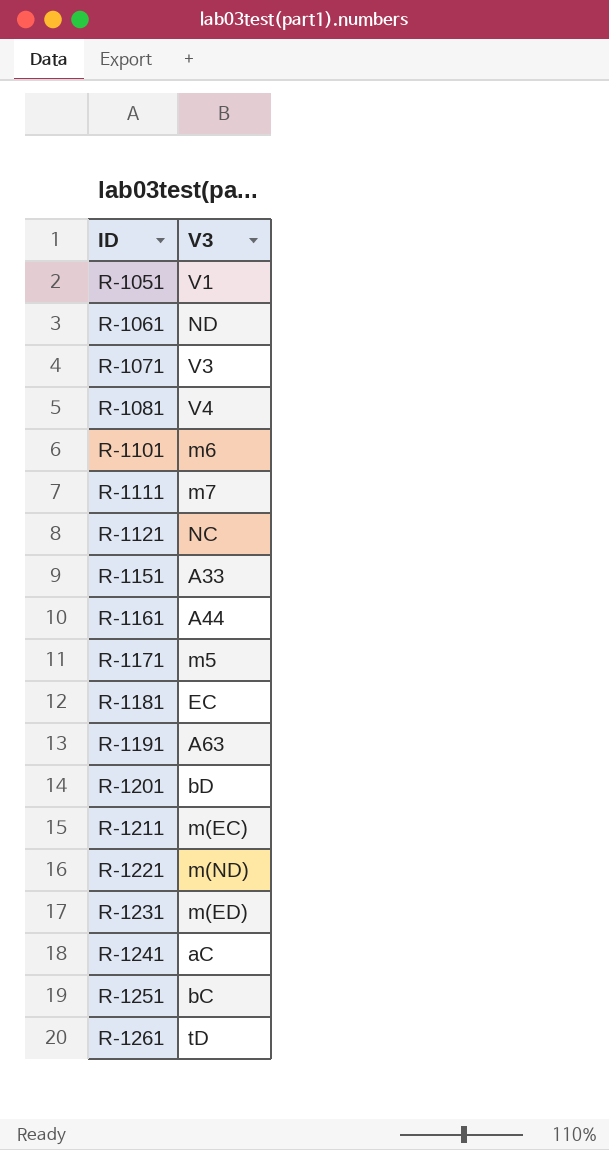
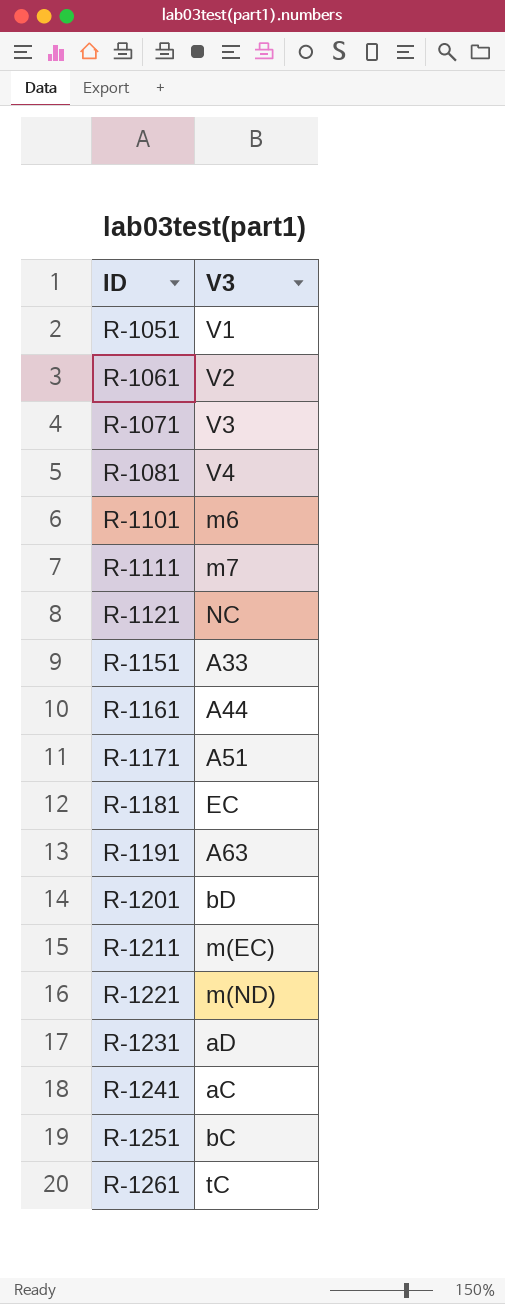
R-1061 | V3: ND -> V2
R-1171 | V3: m5 -> A51
R-1231 | V3: m(ED) -> aD
R-1261 | V3: tD -> tC

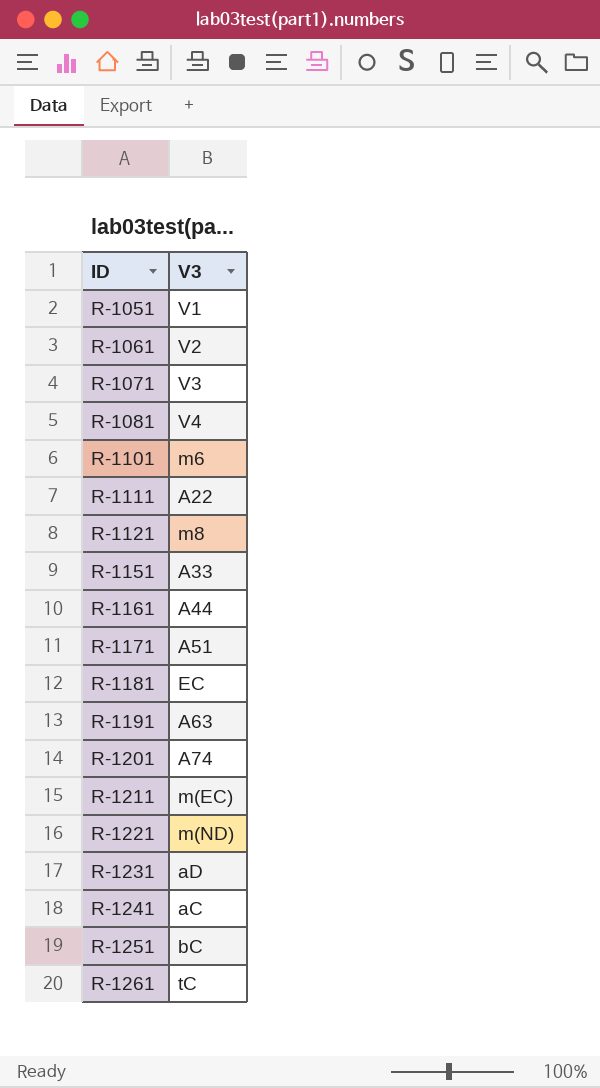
R-1111 | V3: m7 -> A22
R-1121 | V3: NC -> m8
R-1201 | V3: bD -> A74

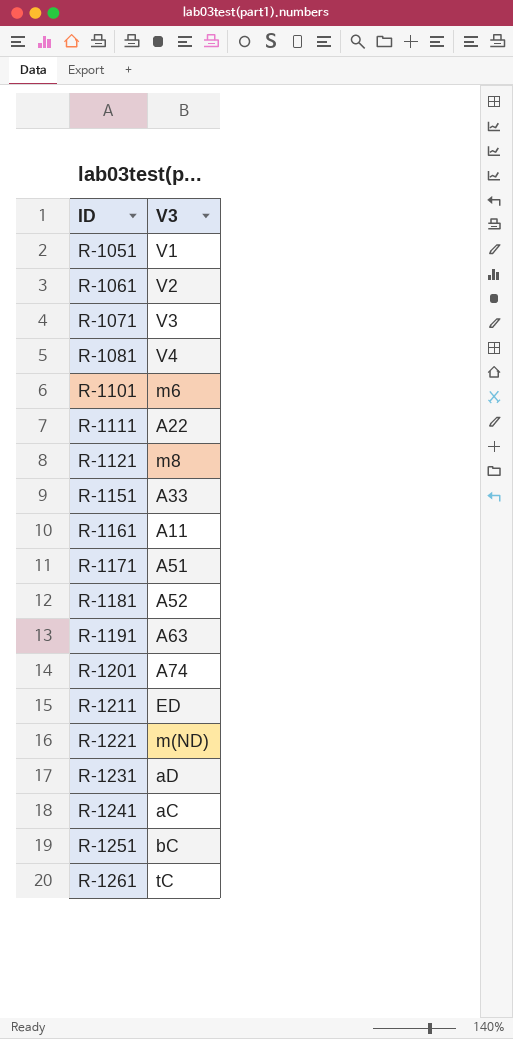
R-1161 | V3: A44 -> A11
R-1181 | V3: EC -> A52
R-1211 | V3: m(EC) -> ED

